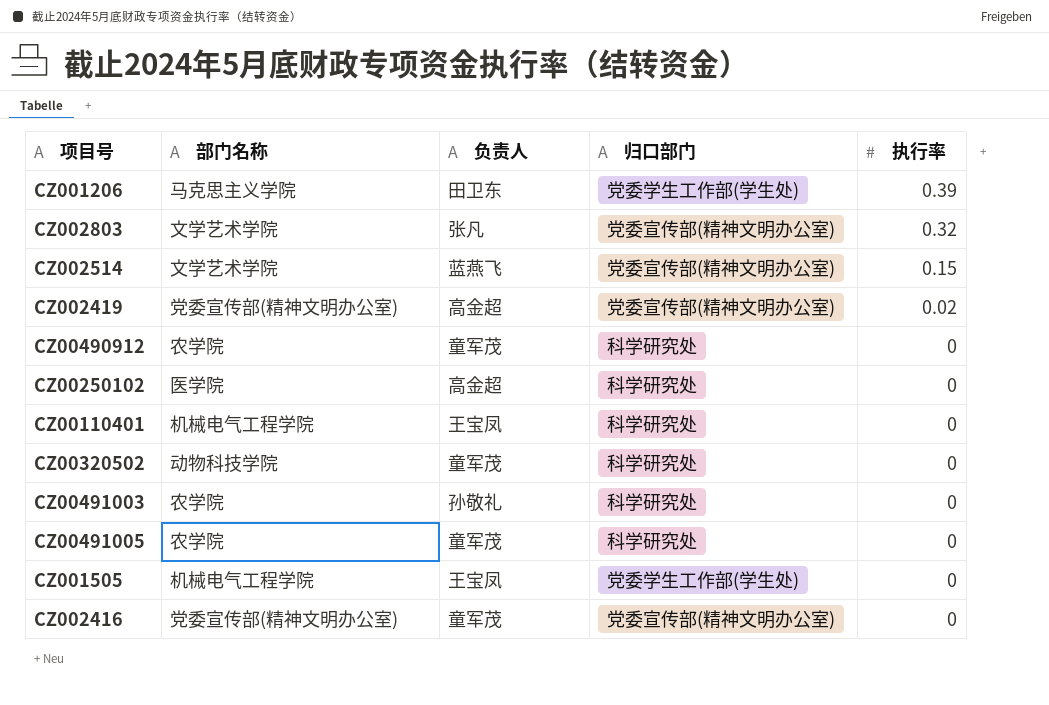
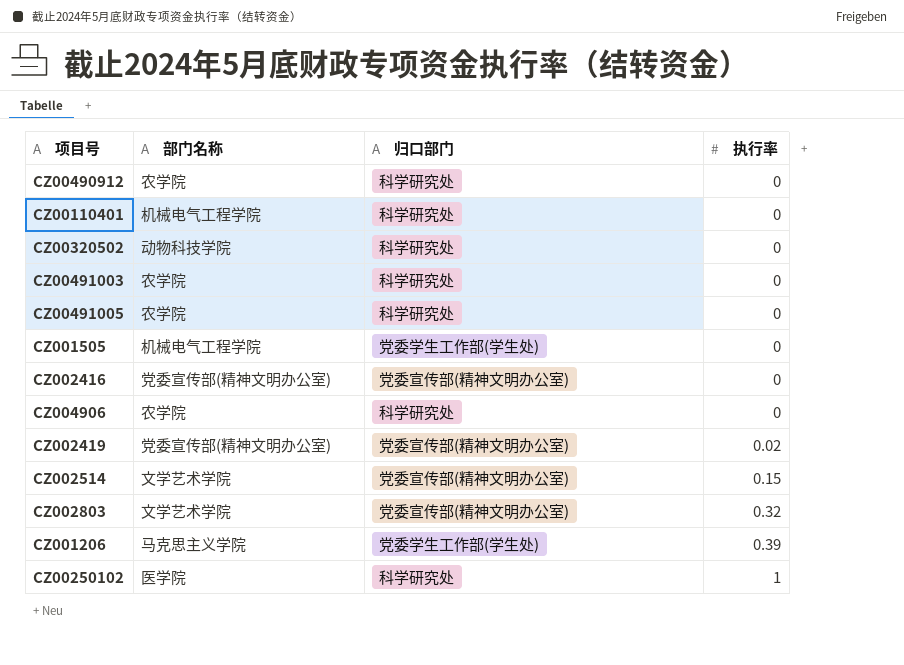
row order: 执行率 descending -> 执行率 ascending
column 负责人 | position: 3 -> none
row CZ004906: none -> 农学院 | 科学研究处 | 0
CZ00250102 | 执行率: 0 -> 1

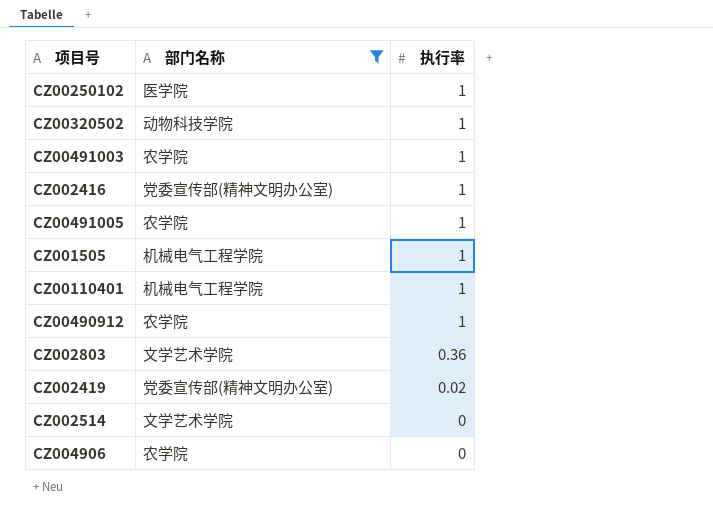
filter: none -> 部门名称 != 马克思主义学院
row order: 执行率 ascending -> 执行率 descending
column 归口部门 | position: 3 -> none
CZ00320502 | 执行率: 0 -> 1
CZ00491003 | 执行率: 0 -> 1
CZ002416 | 执行率: 0 -> 1
CZ00491005 | 执行率: 0 -> 1
CZ001505 | 执行率: 0 -> 1
CZ00110401 | 执行率: 0 -> 1
CZ00490912 | 执行率: 0 -> 1
CZ002803 | 执行率: 0.32 -> 0.36
CZ002514 | 执行率: 0.15 -> 0

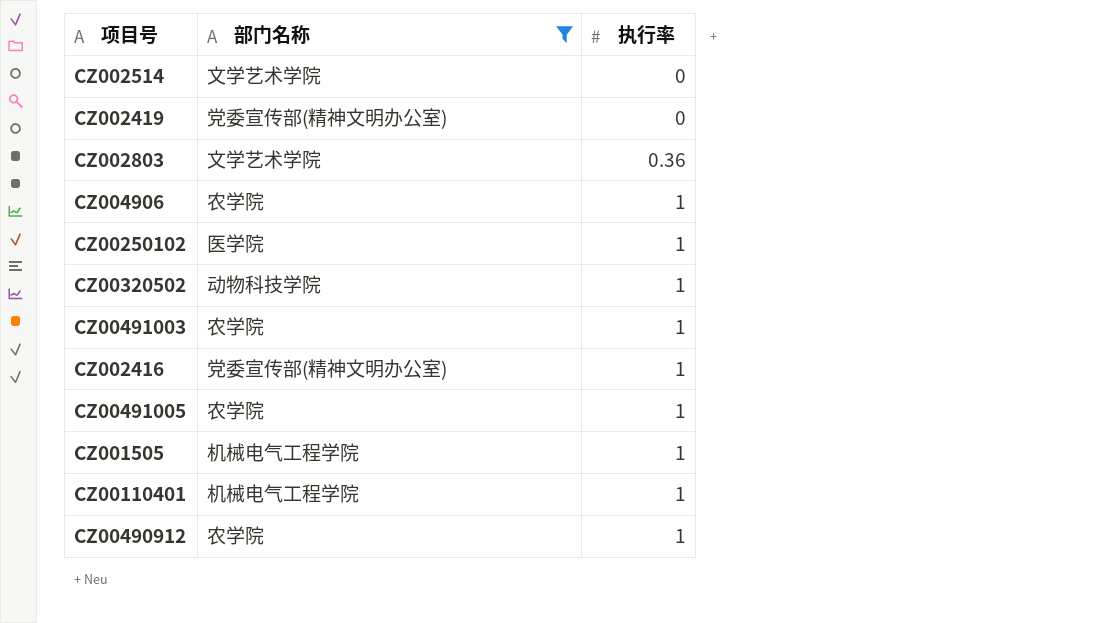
row order: 执行率 descending -> 执行率 ascending
CZ002419 | 执行率: 0.02 -> 0
CZ004906 | 执行率: 0 -> 1

